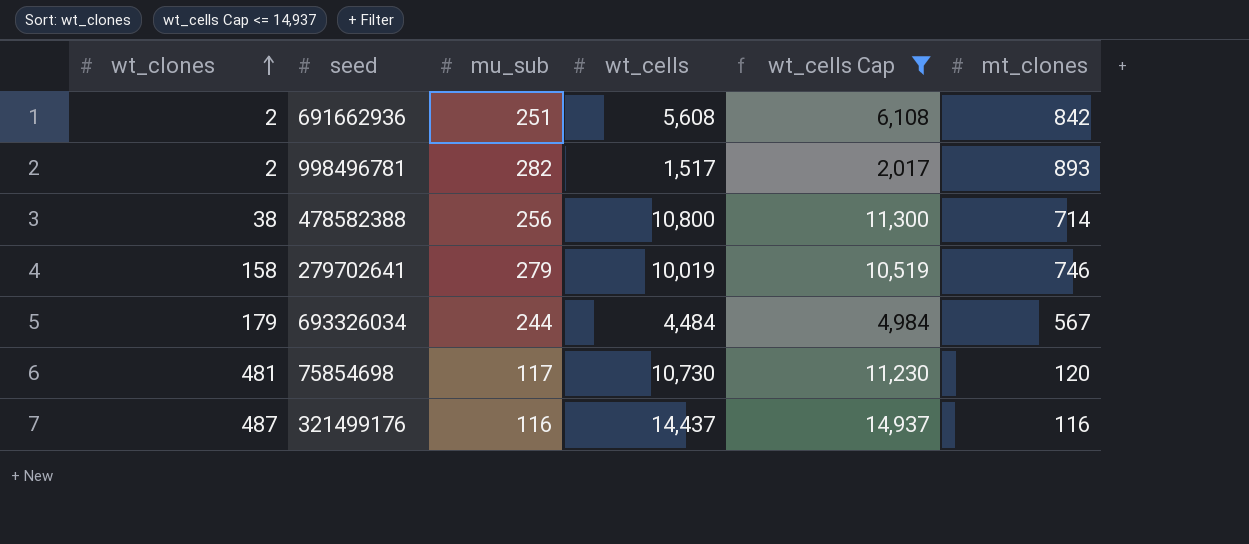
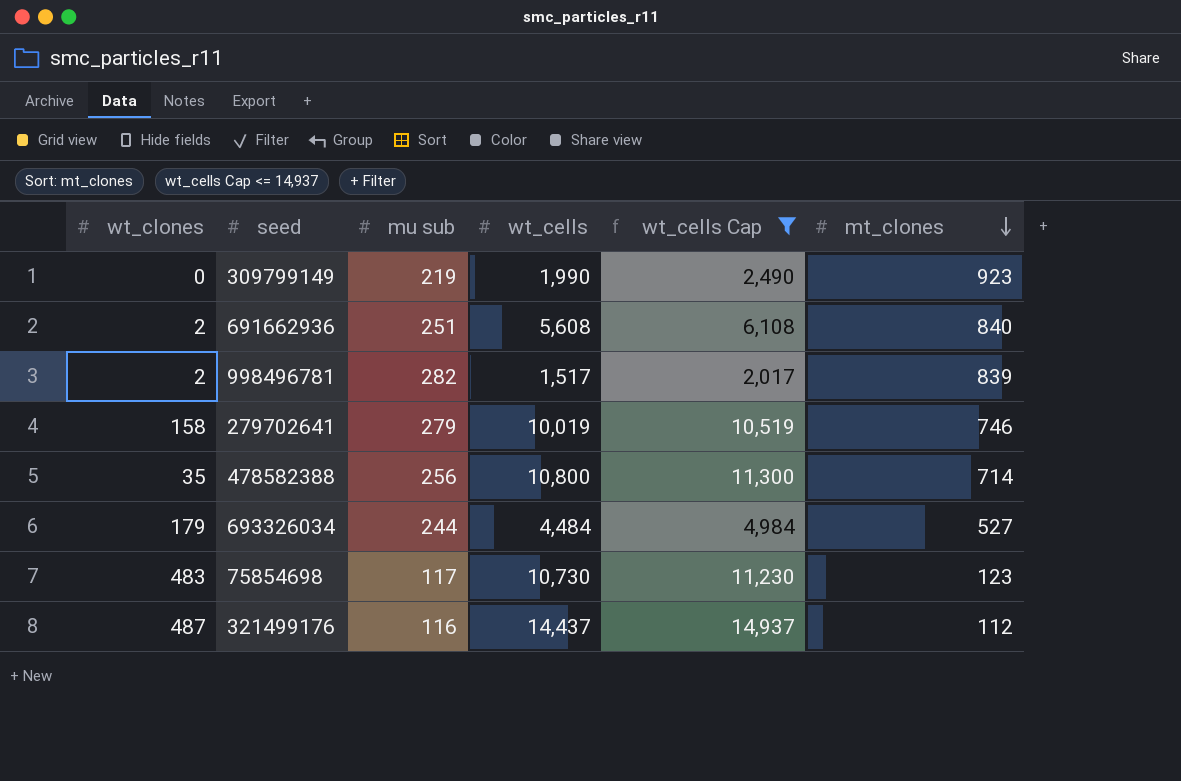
row order: wt_clones ascending -> mt_clones descending
column name: mu_sub -> mu sub
row 309799149: none -> 0 | 219 | 1,990 | 2,490 | 923
691662936 | mt_clones: 842 -> 840
998496781 | mt_clones: 893 -> 839
478582388 | wt_clones: 38 -> 35
693326034 | mt_clones: 567 -> 527
75854698 | wt_clones: 481 -> 483
75854698 | mt_clones: 120 -> 123
321499176 | mt_clones: 116 -> 112

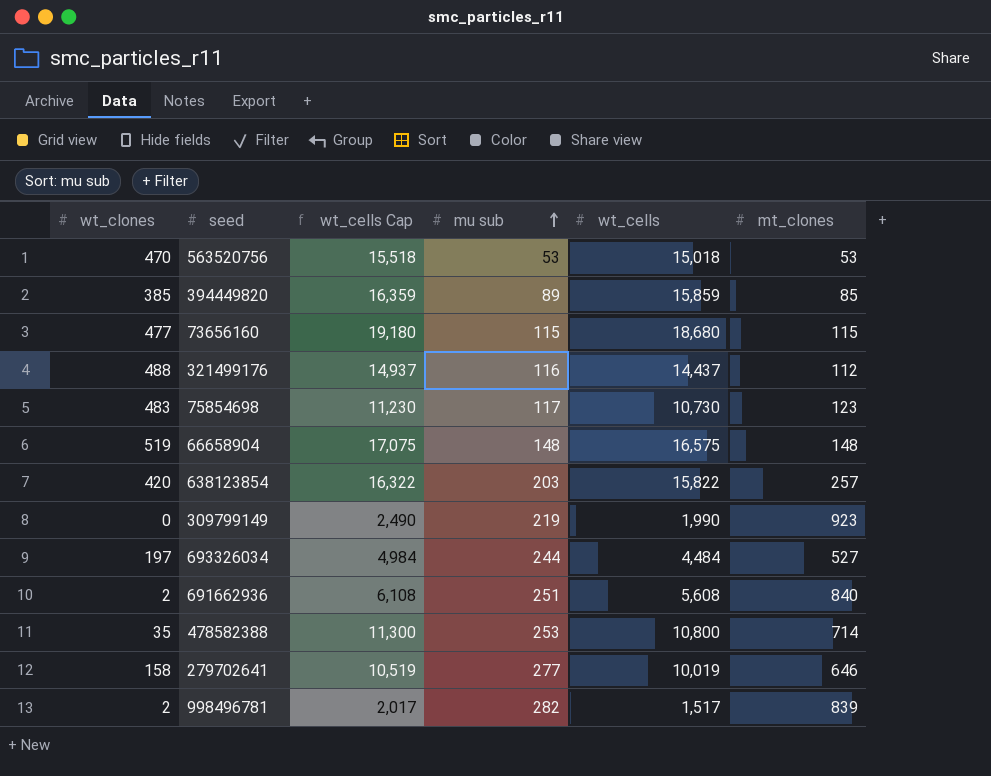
filter: wt_cells Cap <= 14,937 -> none
row order: mt_clones descending -> mu sub ascending
column wt_cells Cap | position: 5 -> 3
321499176 | wt_clones: 487 -> 488
693326034 | wt_clones: 179 -> 197
478582388 | mu sub: 256 -> 253
279702641 | mu sub: 279 -> 277
279702641 | mt_clones: 746 -> 646

